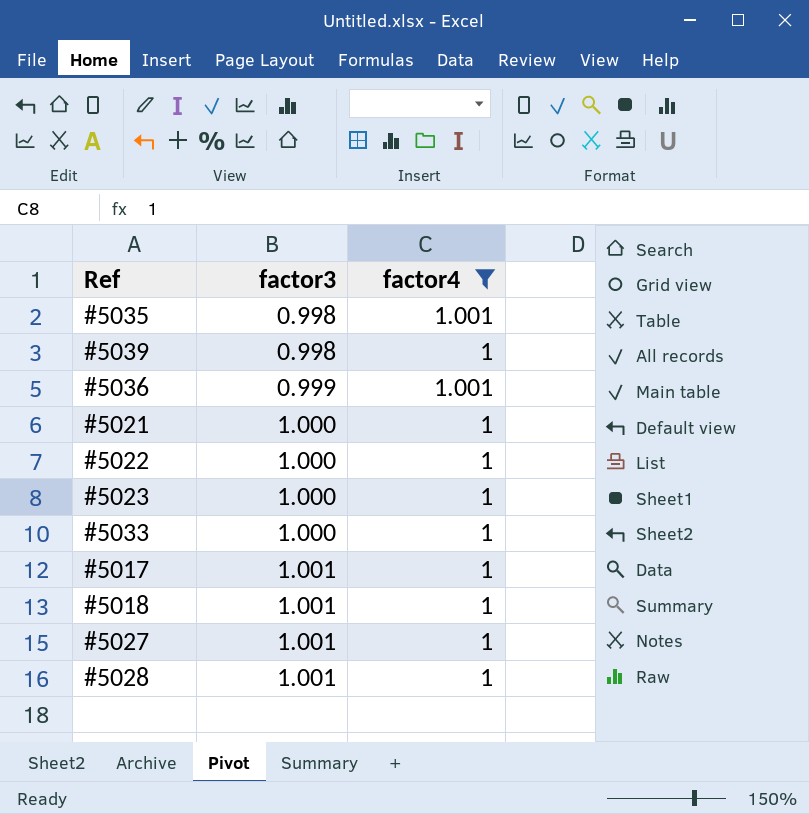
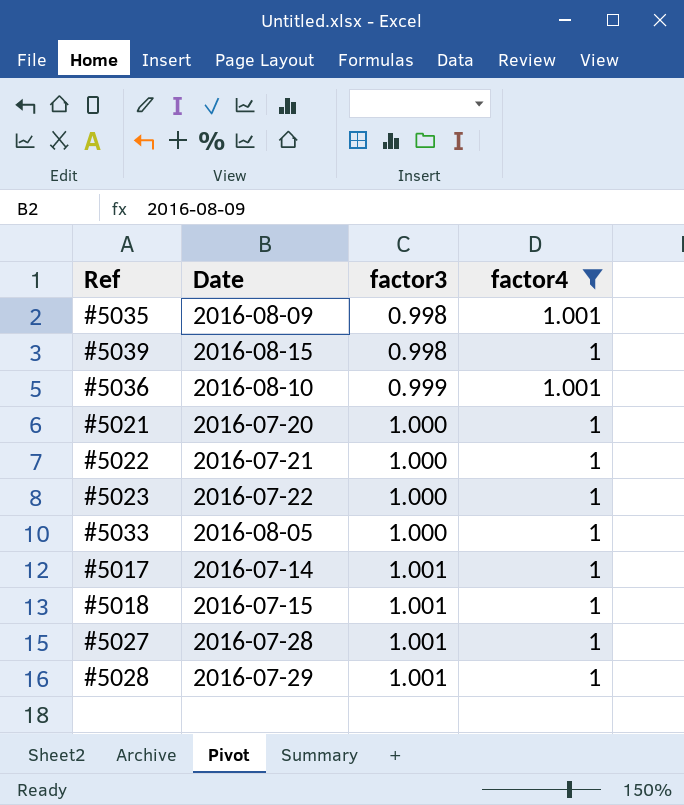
column Date | position: none -> 2

